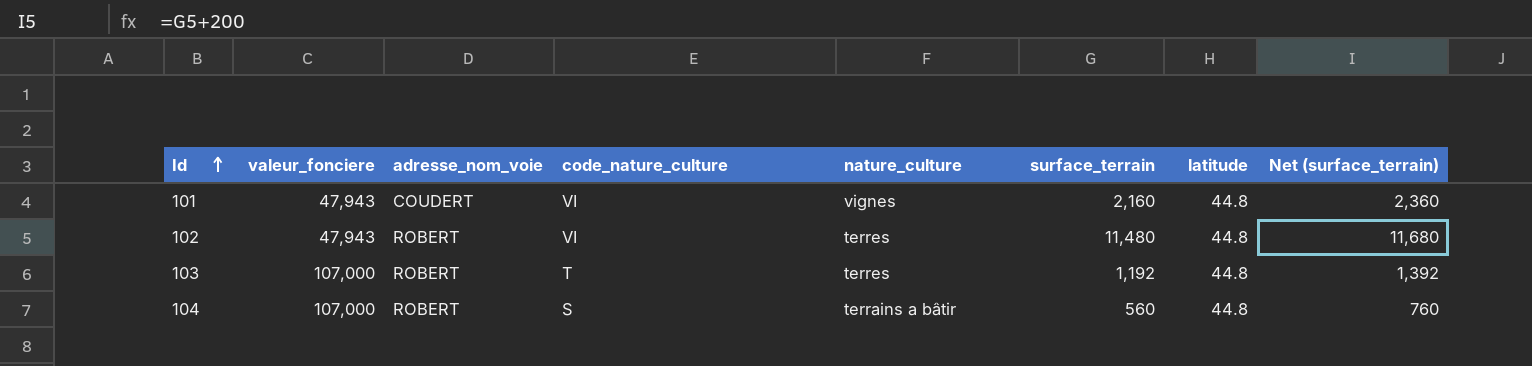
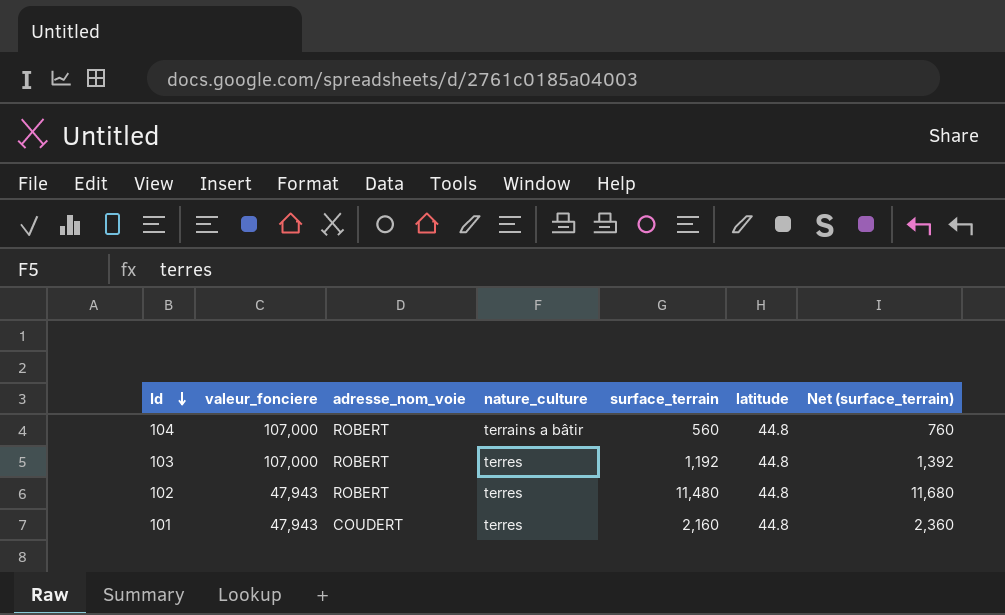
row order: Id ascending -> Id descending
column code_nature_culture | position: 4 -> none
101 | nature_culture: vignes -> terres

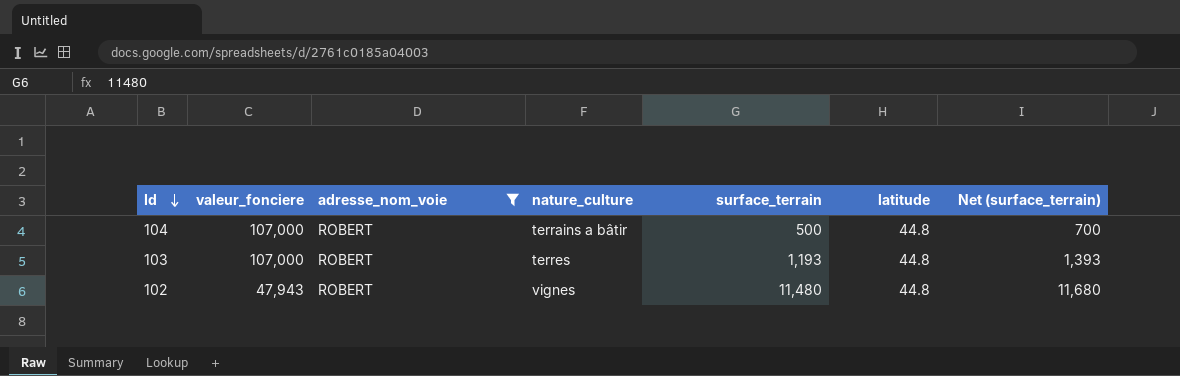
filter: none -> adresse_nom_voie = ROBERT
104 | surface_terrain: 560 -> 500
104 | Net (surface_terrain): 760 -> 700
103 | surface_terrain: 1,192 -> 1,193
103 | Net (surface_terrain): 1,392 -> 1,393
102 | nature_culture: terres -> vignes

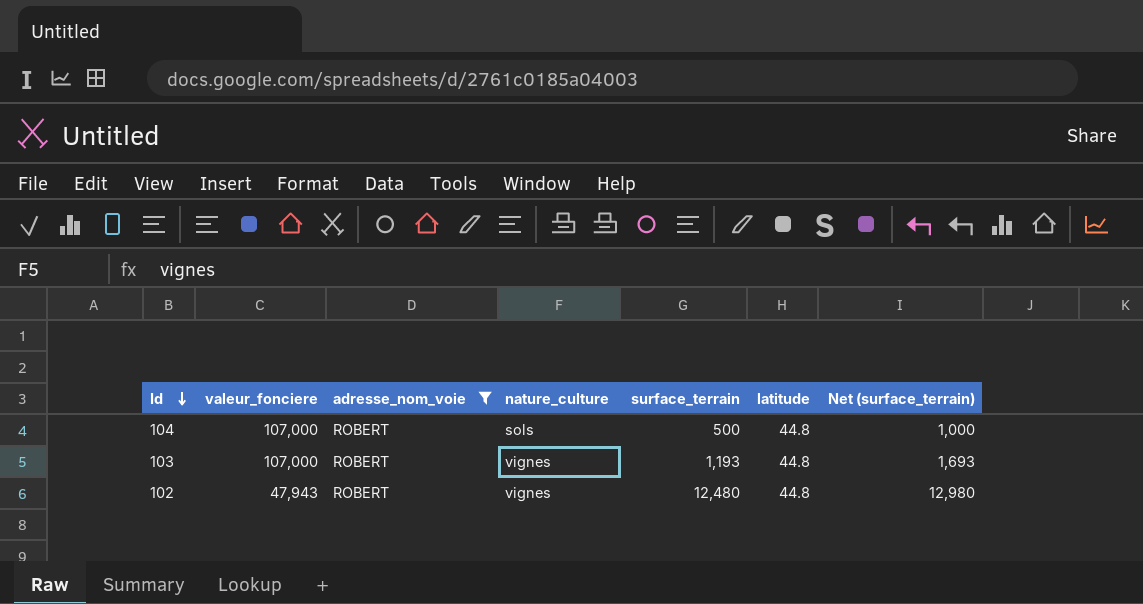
column Net (surface_terrain) | formula: [surface_terrain] + 200 -> [surface_terrain] + 500
104 | nature_culture: terrains a bâtir -> sols
103 | nature_culture: terres -> vignes
102 | surface_terrain: 11,480 -> 12,480

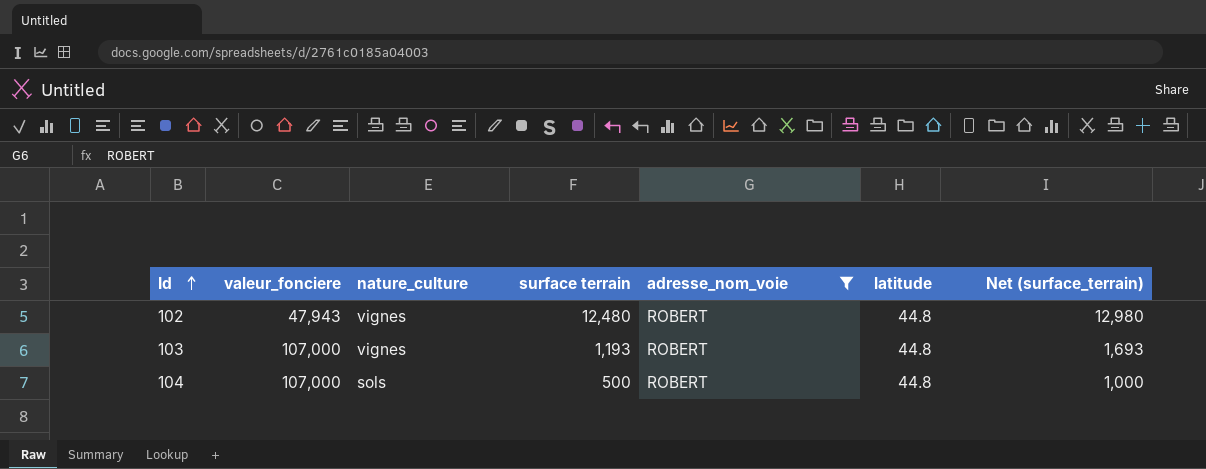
row order: Id descending -> Id ascending
column name: surface_terrain -> surface terrain
column adresse_nom_voie | position: 3 -> 5

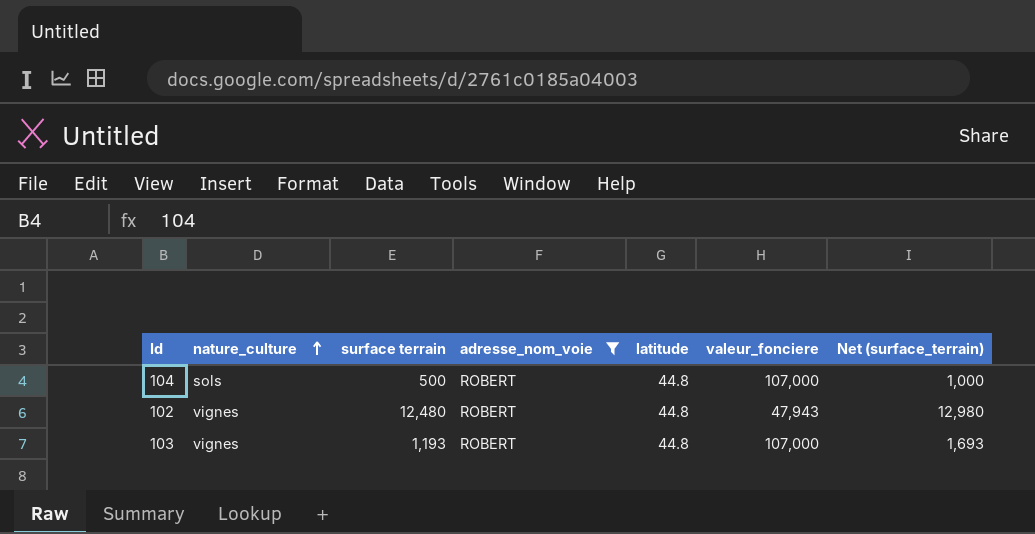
row order: Id ascending -> nature_culture ascending
column valeur_fonciere | position: 2 -> 6

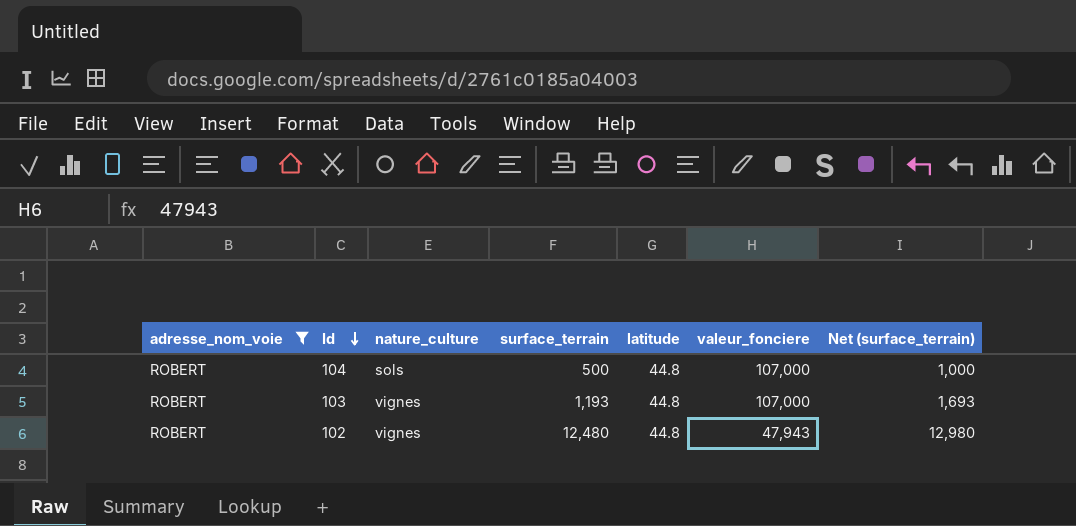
row order: nature_culture ascending -> Id descending
column adresse_nom_voie | position: 4 -> 1
column name: surface terrain -> surface_terrain

